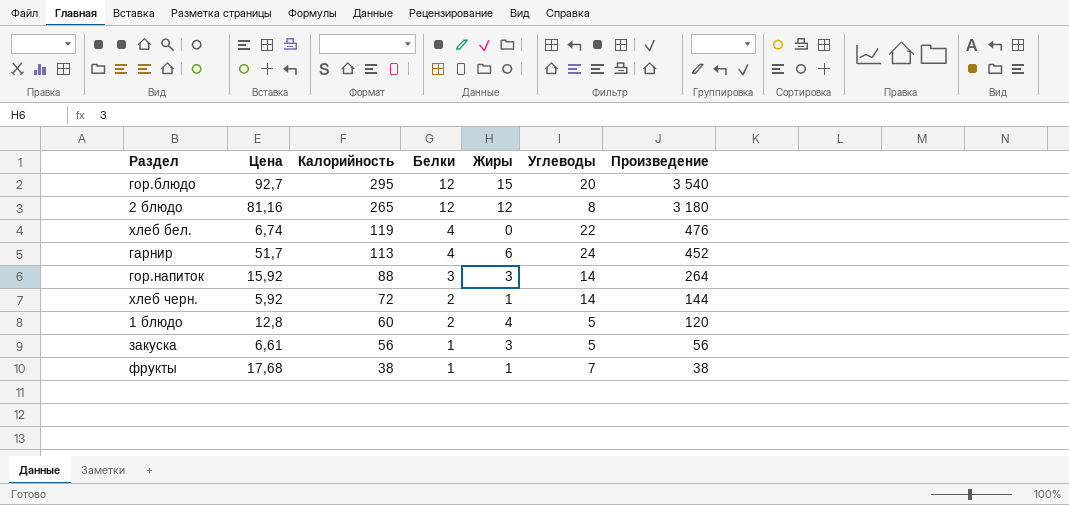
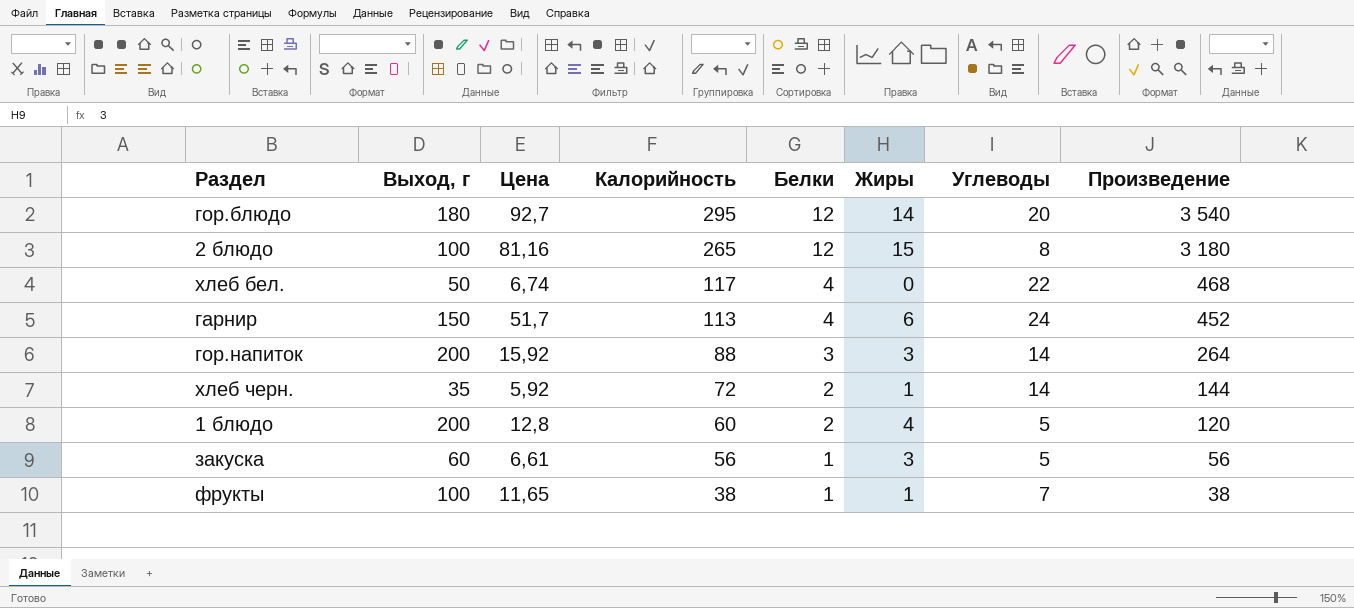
column Выход, г | position: none -> 2
гор.блюдо | Жиры: 15 -> 14
2 блюдо | Жиры: 12 -> 15
хлеб бел. | Калорийность: 119 -> 117
хлеб бел. | Произведение: 476 -> 468
фрукты | Цена: 17,68 -> 11,65

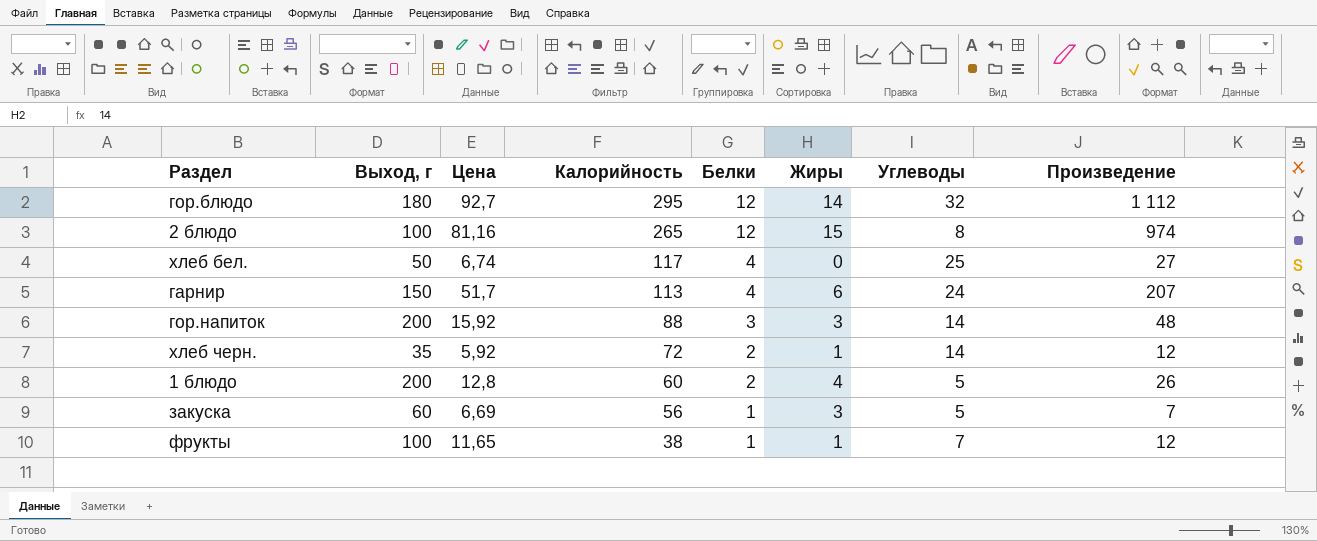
column Произведение | formula: [Калорийность] * [Белки] -> [Цена] * [Белки]
гор.блюдо | Углеводы: 20 -> 32
хлеб бел. | Углеводы: 22 -> 25
закуска | Цена: 6,61 -> 6,69

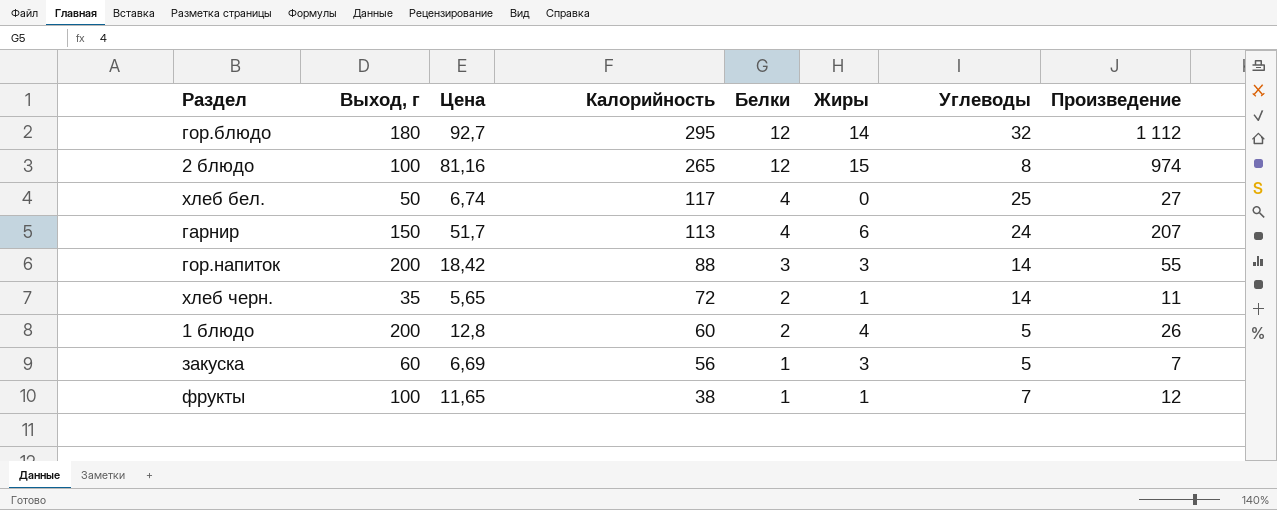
гор.напиток | Цена: 15,92 -> 18,42
гор.напиток | Произведение: 48 -> 55
хлеб черн. | Цена: 5,92 -> 5,65
хлеб черн. | Произведение: 12 -> 11

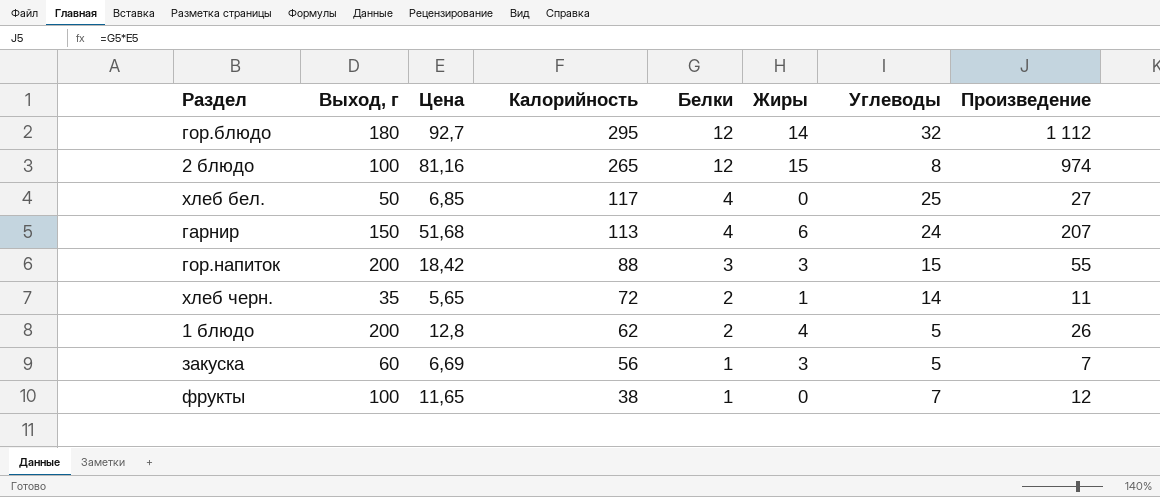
хлеб бел. | Цена: 6,74 -> 6,85
гарнир | Цена: 51,7 -> 51,68
гор.напиток | Углеводы: 14 -> 15
1 блюдо | Калорийность: 60 -> 62
фрукты | Жиры: 1 -> 0

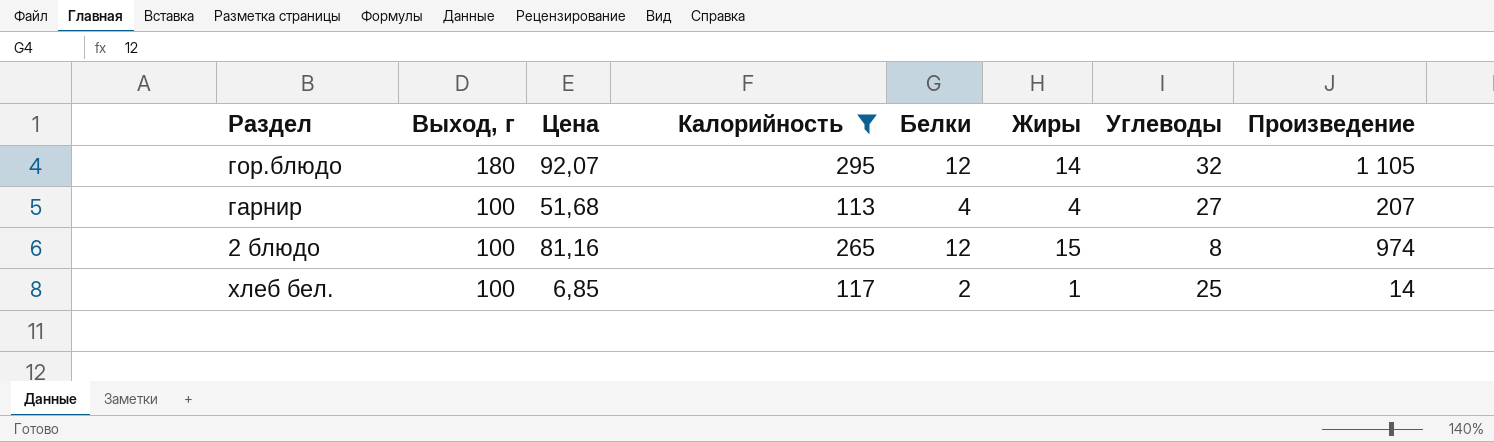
filter: none -> Калорийность >= 113
row order: Калорийность descending -> Выход, г descending
гор.блюдо | Цена: 92,7 -> 92,07
гор.блюдо | Произведение: 1 112 -> 1 105
гарнир | Выход, г: 150 -> 100
гарнир | Жиры: 6 -> 4
гарнир | Углеводы: 24 -> 27
хлеб бел. | Выход, г: 50 -> 100
хлеб бел. | Белки: 4 -> 2
хлеб бел. | Жиры: 0 -> 1
хлеб бел. | Произведение: 27 -> 14

